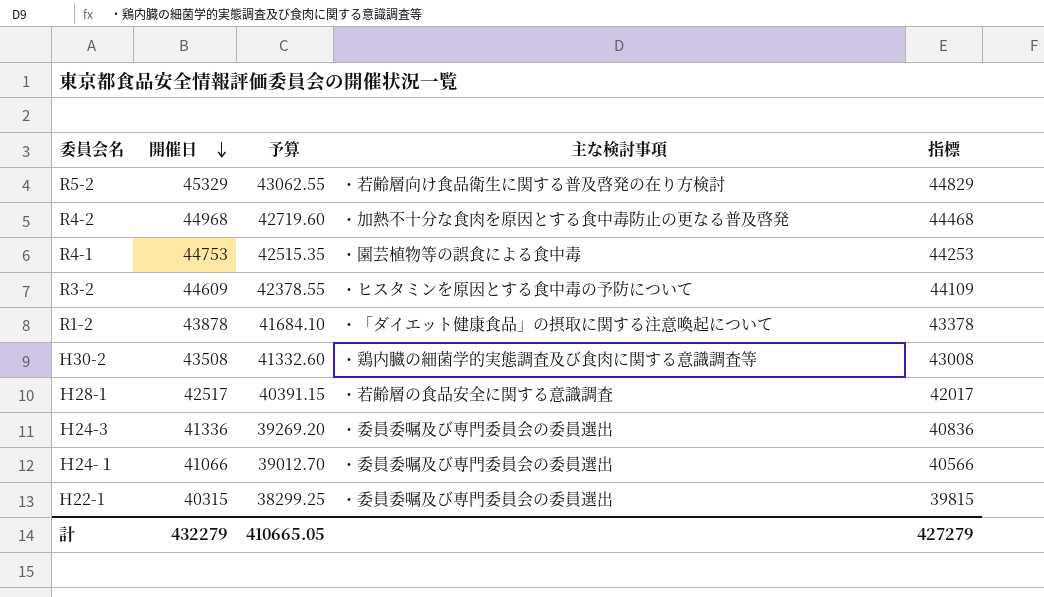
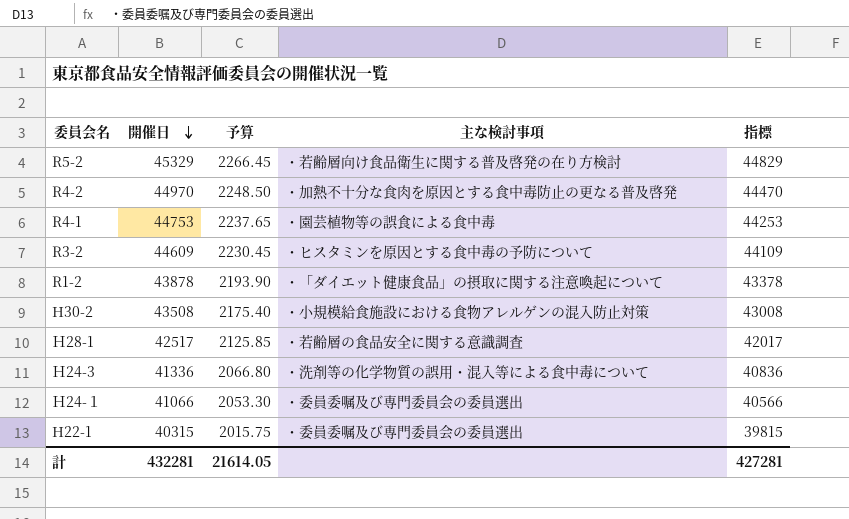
column 予算 | formula: [開催日] * 0.95 -> [開催日] * 0.05
R4-2 | 開催日: 44968 -> 44970
R4-2 | 指標: 44468 -> 44470
H30-2 | 主な検討事項: ・鶏内臓の細菌学的実態調査及び食肉に関する意識調査等 -> ・小規模給食施設における食物アレルゲンの混入防止対策
Ｈ24-3 | 主な検討事項: ・委員委嘱及び専門委員会の委員選出 -> ・洗剤等の化学物質の誤用・混入等による食中毒について
計 | 開催日: 432279 -> 432281
計 | 予算: 410665.05 -> 21614.05
計 | 指標: 427279 -> 427281

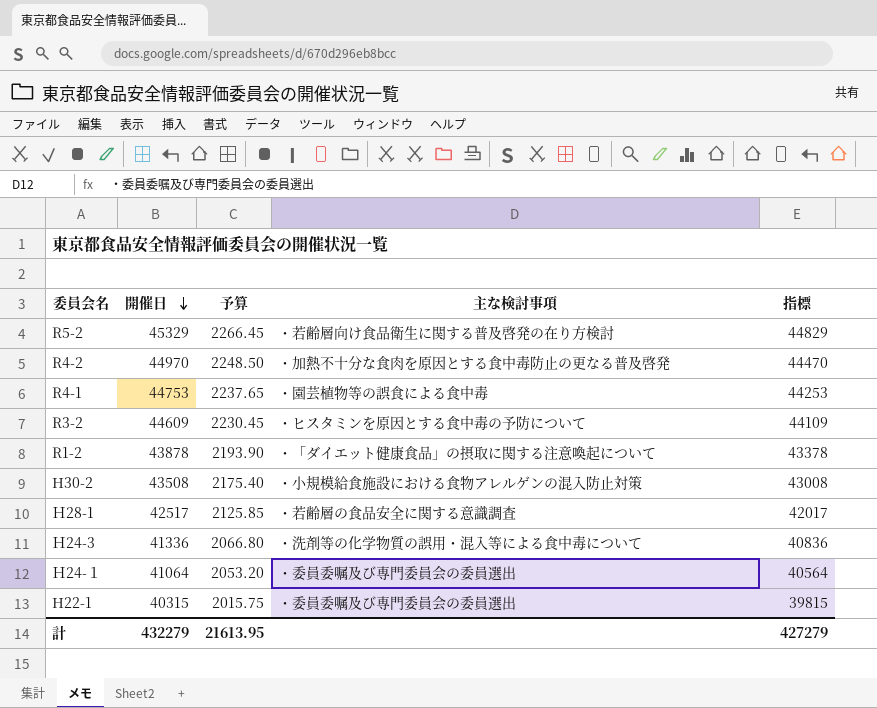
Ｈ24-１ | 開催日: 41066 -> 41064
Ｈ24-１ | 予算: 2053.30 -> 2053.20
Ｈ24-１ | 指標: 40566 -> 40564
計 | 開催日: 432281 -> 432279
計 | 予算: 21614.05 -> 21613.95
計 | 指標: 427281 -> 427279

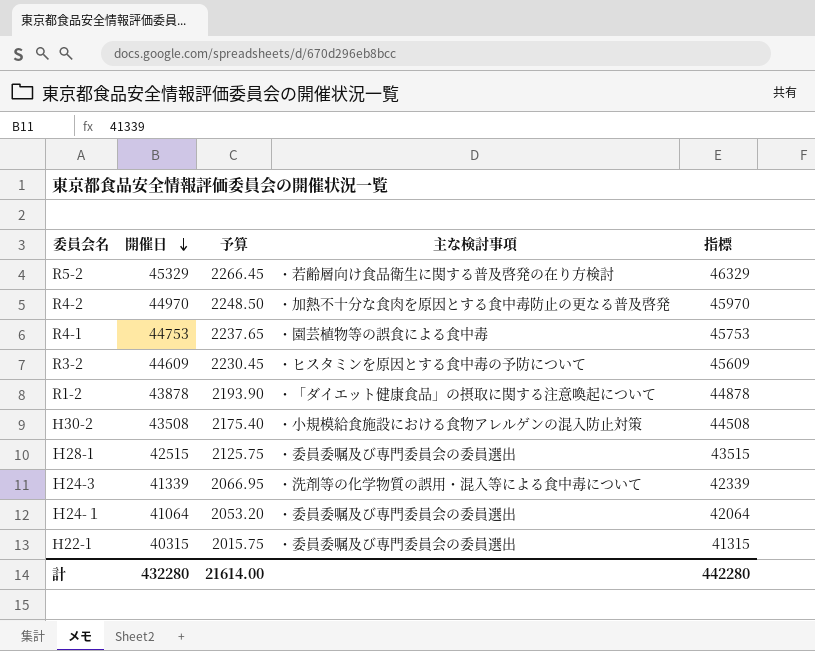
column 指標 | formula: [開催日] - 500 -> [開催日] + 1000
Ｈ28-1 | 開催日: 42517 -> 42515
Ｈ28-1 | 予算: 2125.85 -> 2125.75
Ｈ28-1 | 主な検討事項: ・若齢層の食品安全に関する意識調査 -> ・委員委嘱及び専門委員会の委員選出
Ｈ24-3 | 開催日: 41336 -> 41339
Ｈ24-3 | 予算: 2066.80 -> 2066.95
計 | 開催日: 432279 -> 432280
計 | 予算: 21613.95 -> 21614.00
計 | 指標: 427279 -> 442280

